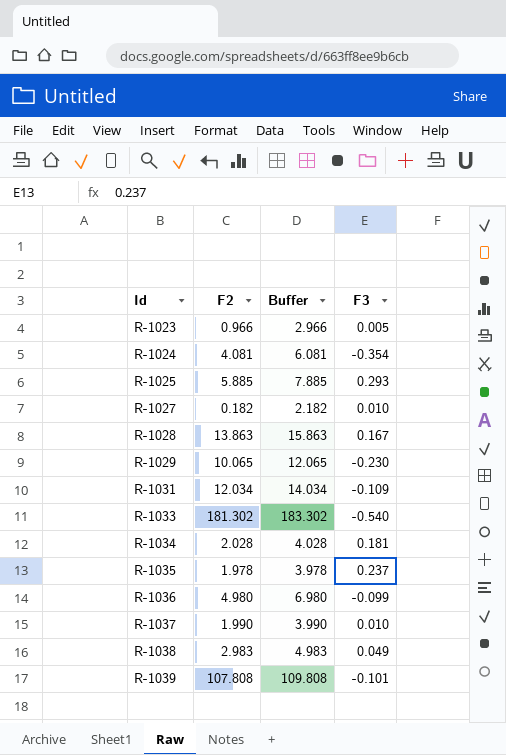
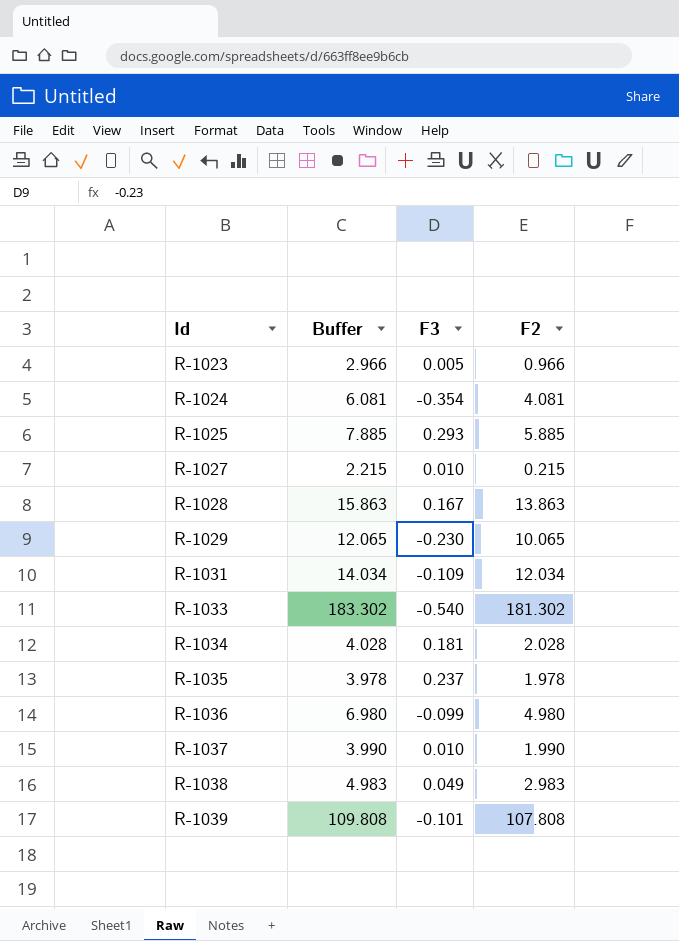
column F2 | position: 2 -> 4
R-1027 | Buffer: 2.182 -> 2.215
R-1027 | F2: 0.182 -> 0.215

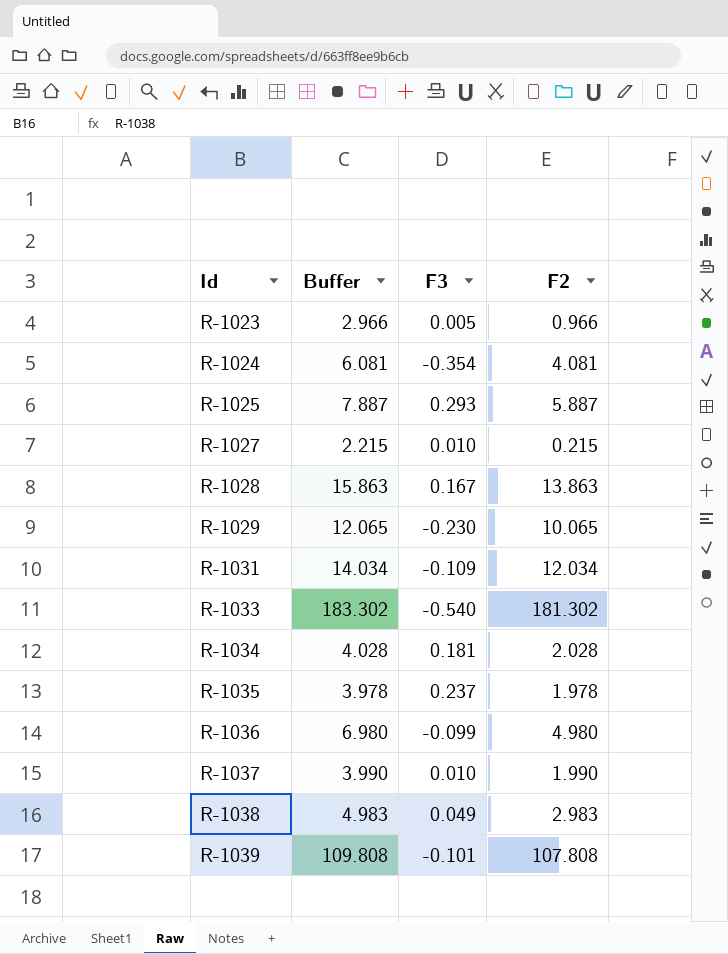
R-1025 | Buffer: 7.885 -> 7.887
R-1025 | F2: 5.885 -> 5.887

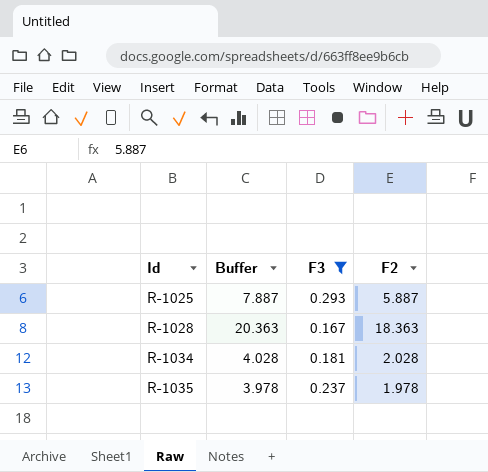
filter: none -> F3 >= 0.167
R-1028 | Buffer: 15.863 -> 20.363
R-1028 | F2: 13.863 -> 18.363

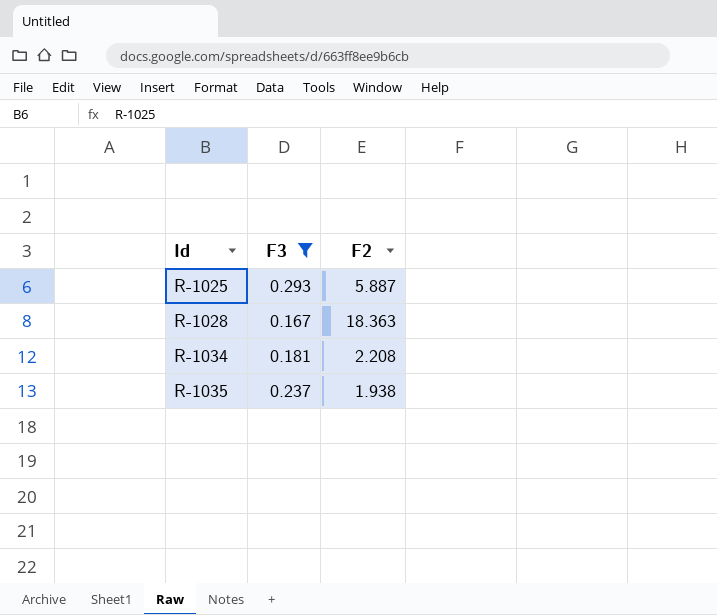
column Buffer | formula: [F2] + 2 -> none
R-1034 | F2: 2.028 -> 2.208
R-1035 | F2: 1.978 -> 1.938

